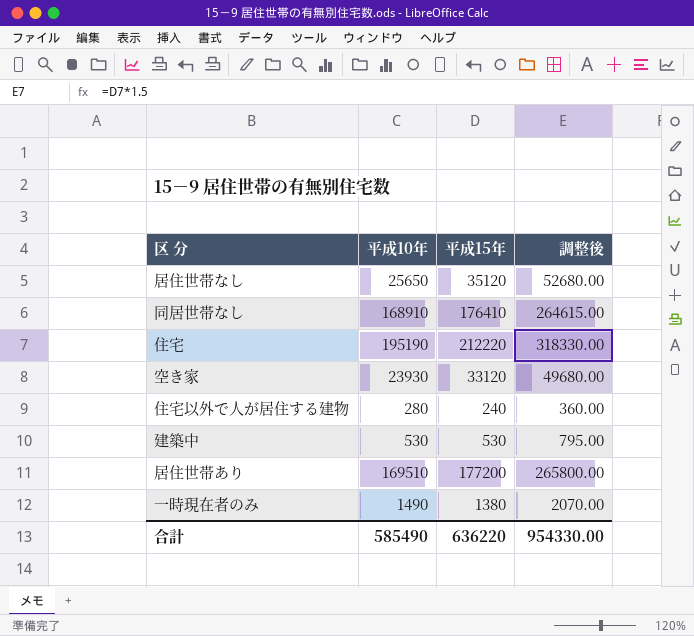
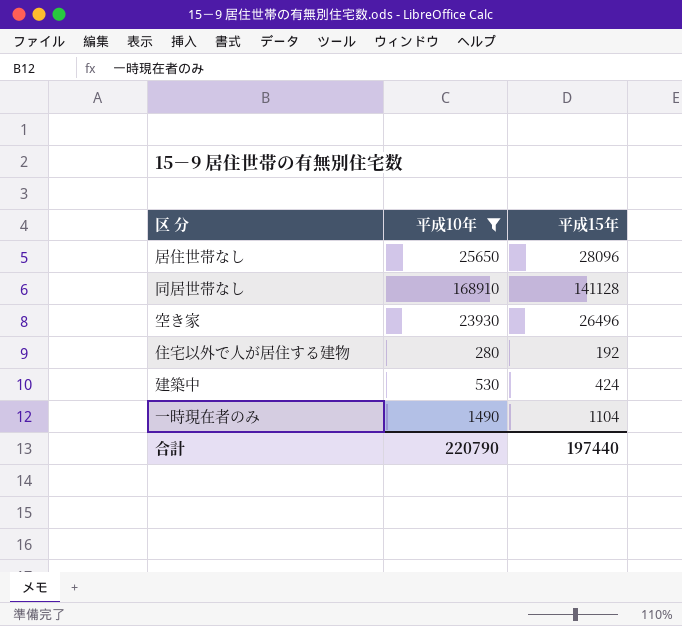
filter: none -> 平成10年 <= 168910
column 調整後 | formula: [平成15年] * 1.5 -> none
居住世帯なし | 平成15年: 35120 -> 28096
同居世帯なし | 平成15年: 176410 -> 141128
空き家 | 平成15年: 33120 -> 26496
住宅以外で人が居住する建物 | 平成15年: 240 -> 192
建築中 | 平成15年: 530 -> 424
一時現在者のみ | 平成15年: 1380 -> 1104
合計 | 平成10年: 585490 -> 220790
合計 | 平成15年: 636220 -> 197440

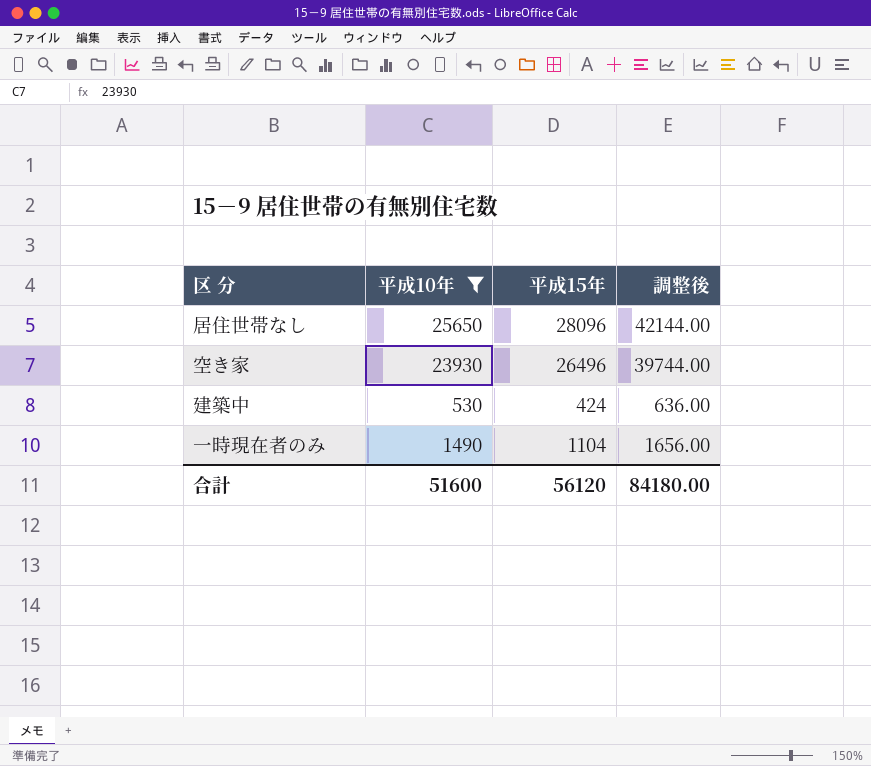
column 調整後 | formula: none -> [平成15年] * 1.5
row 同居世帯なし: 168910 | 141128 -> none
row 住宅以外で人が居住する建物: 280 | 192 -> none
合計 | 平成10年: 220790 -> 51600
合計 | 平成15年: 197440 -> 56120

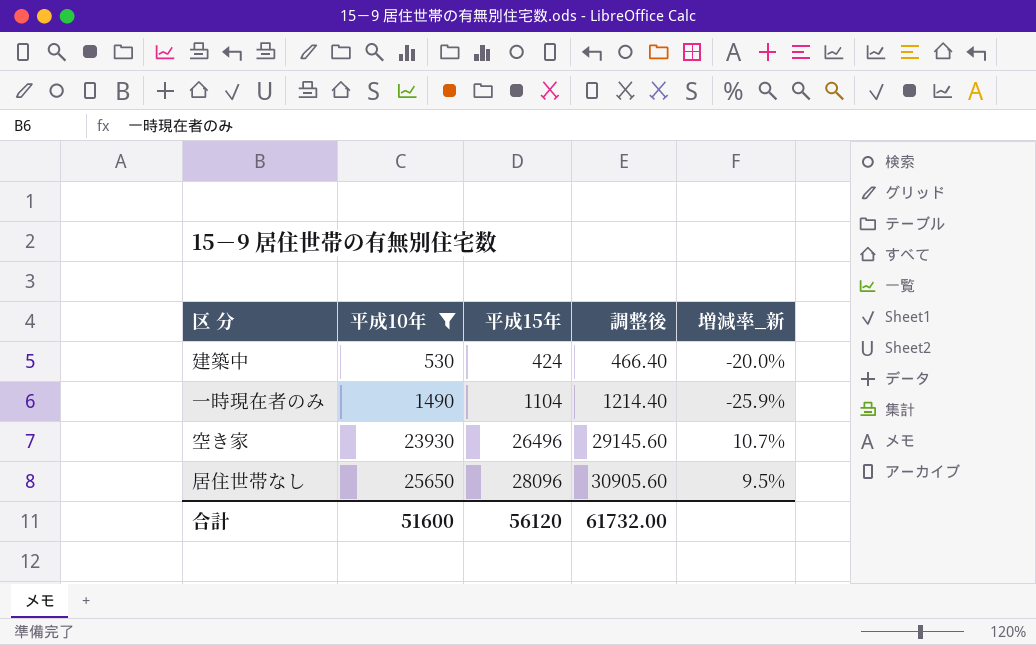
row order: none -> 平成10年 ascending
column 調整後 | formula: [平成15年] * 1.5 -> [平成15年] * 1.1
column 増減率_新 | formula: none -> ([平成15年] - [平成10年]) / [平成10年]
合計 | 調整後: 84180.00 -> 61732.00

